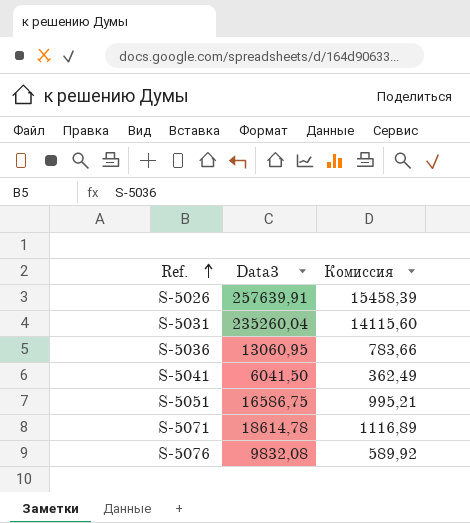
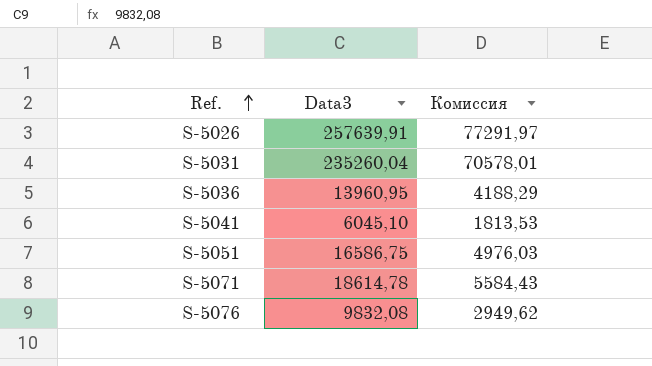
column Комиссия | formula: [Data3] * 0,06 -> [Data3] * 0,3
S-5036 | Data3: 13060,95 -> 13960,95
S-5041 | Data3: 6041,50 -> 6045,10

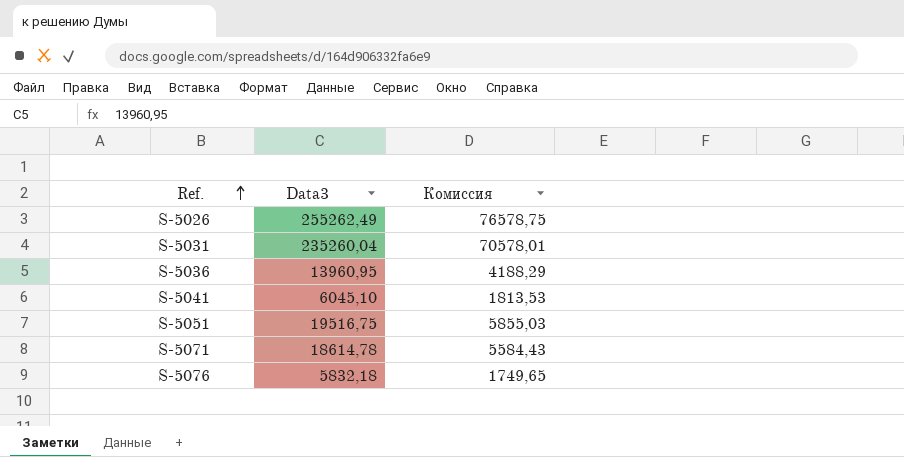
S-5026 | Data3: 257639,91 -> 255262,49
S-5026 | Комиссия: 77291,97 -> 76578,75
S-5051 | Data3: 16586,75 -> 19516,75
S-5051 | Комиссия: 4976,03 -> 5855,03
S-5076 | Data3: 9832,08 -> 5832,18
S-5076 | Комиссия: 2949,62 -> 1749,65

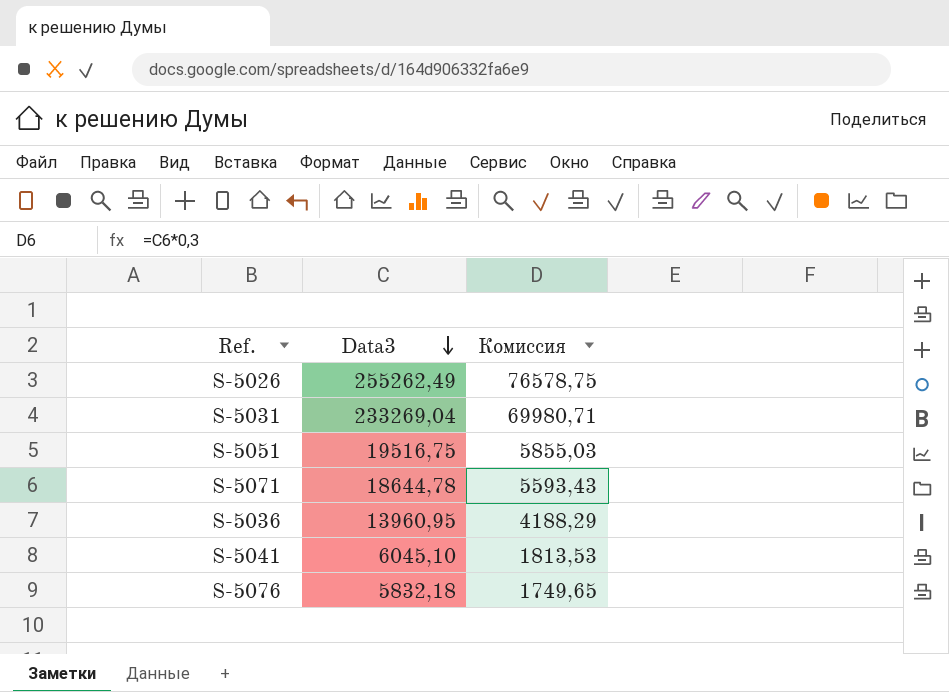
row order: Ref. ascending -> Data3 descending
S-5031 | Data3: 235260,04 -> 233269,04
S-5031 | Комиссия: 70578,01 -> 69980,71
S-5071 | Data3: 18614,78 -> 18644,78
S-5071 | Комиссия: 5584,43 -> 5593,43

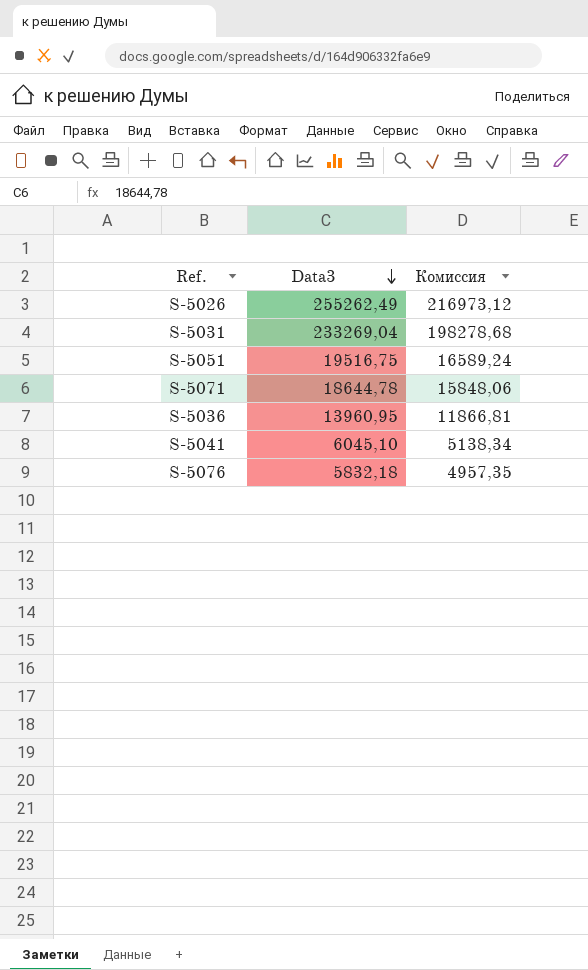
column Комиссия | formula: [Data3] * 0,3 -> [Data3] * 0,85

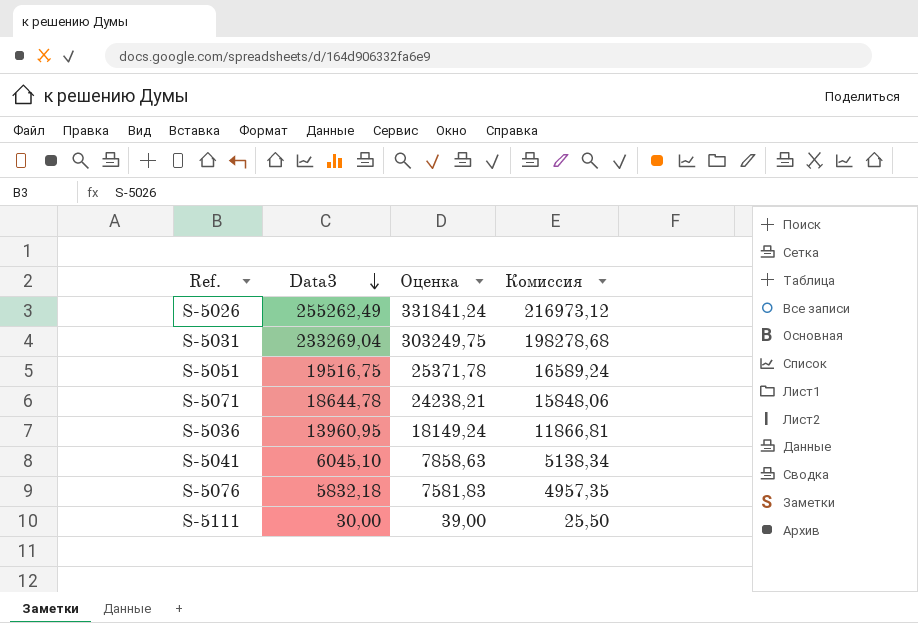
column Оценка | formula: none -> [Data3] * 1,3
row S-5111: none -> 30,00 | 39,00 | 25,50

